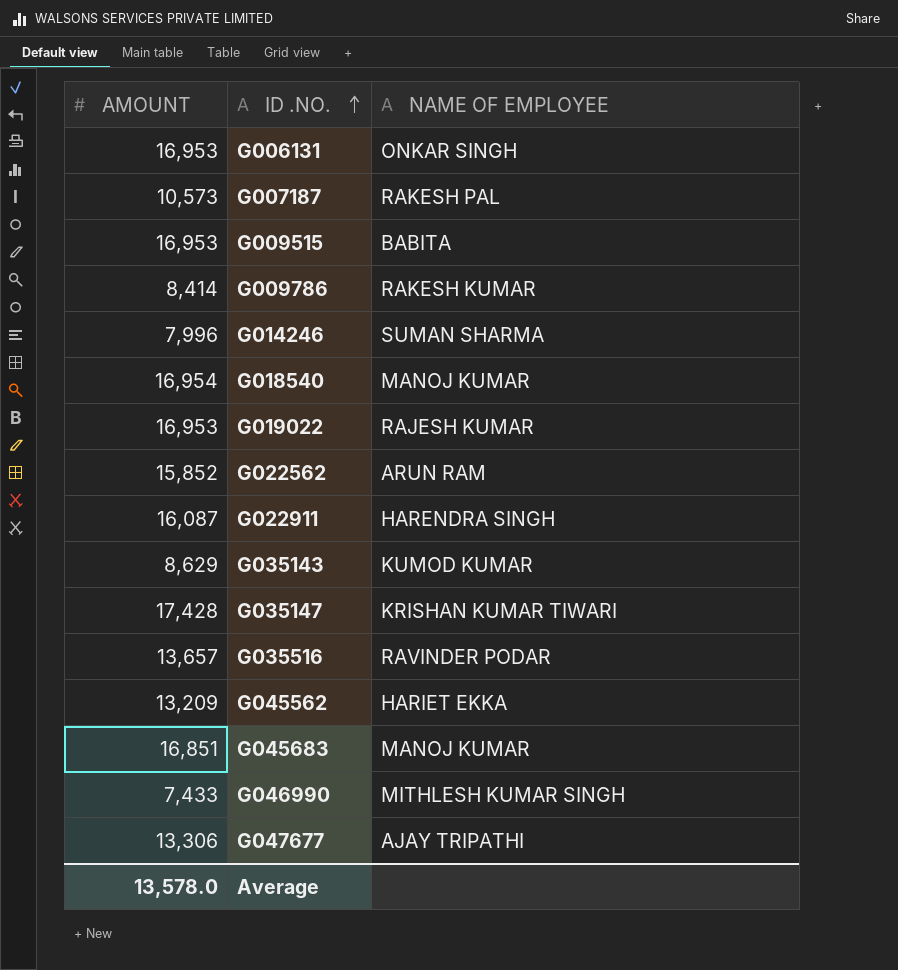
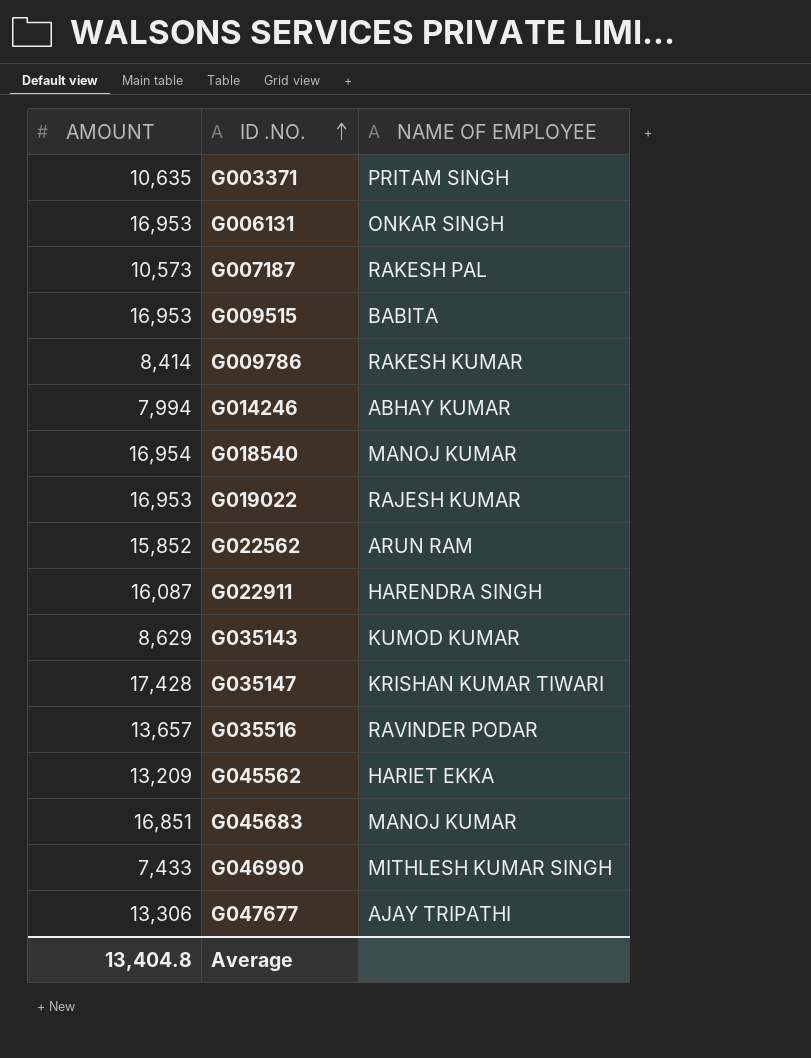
row G003371: none -> 10,635 | PRITAM SINGH
G014246 | AMOUNT: 7,996 -> 7,994
G014246 | NAME OF EMPLOYEE: SUMAN SHARMA -> ABHAY KUMAR
Average | AMOUNT: 13,578.0 -> 13,404.8

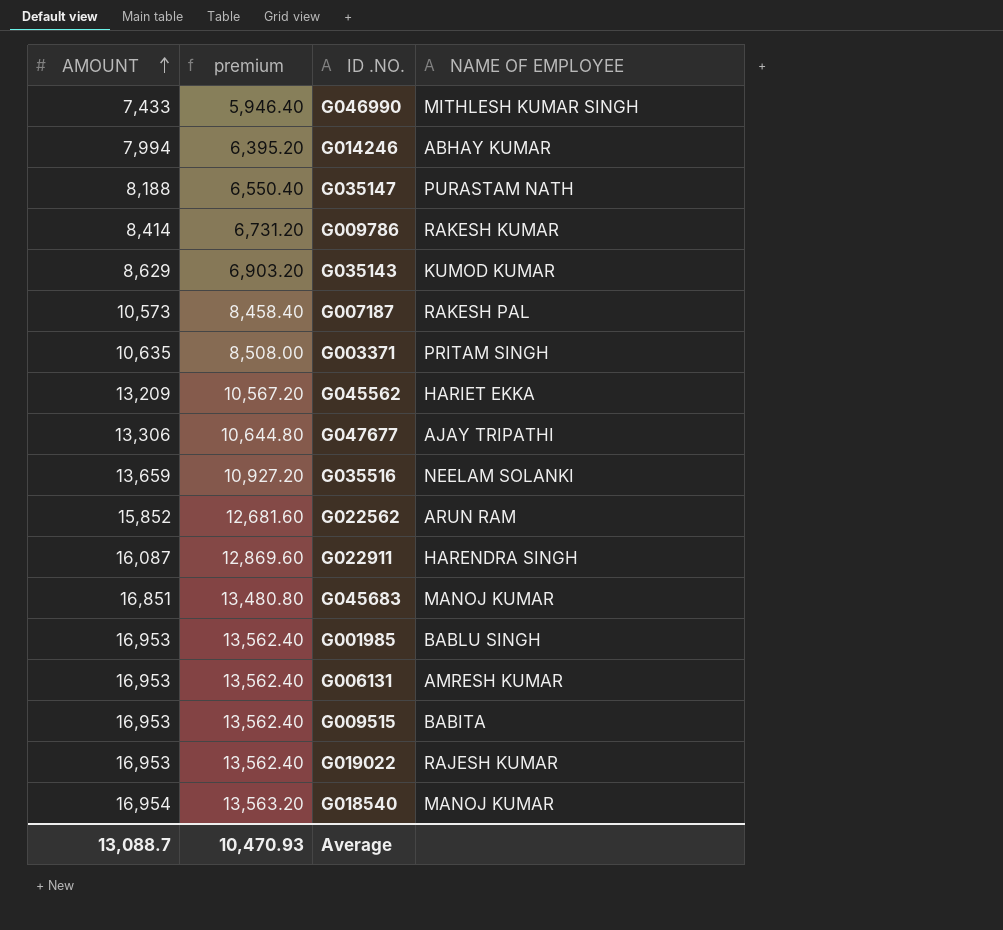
row order: ID .NO. ascending -> AMOUNT ascending
column premium | formula: none -> [AMOUNT] * 0.8
G035147 | AMOUNT: 17,428 -> 8,188
G035147 | NAME OF EMPLOYEE: KRISHAN KUMAR TIWARI -> PURASTAM NATH
G035516 | AMOUNT: 13,657 -> 13,659
G035516 | NAME OF EMPLOYEE: RAVINDER PODAR -> NEELAM SOLANKI
row G001985: none -> 16,953 | 13,562.40 | BABLU SINGH
G006131 | NAME OF EMPLOYEE: ONKAR SINGH -> AMRESH KUMAR
Average | AMOUNT: 13,404.8 -> 13,088.7

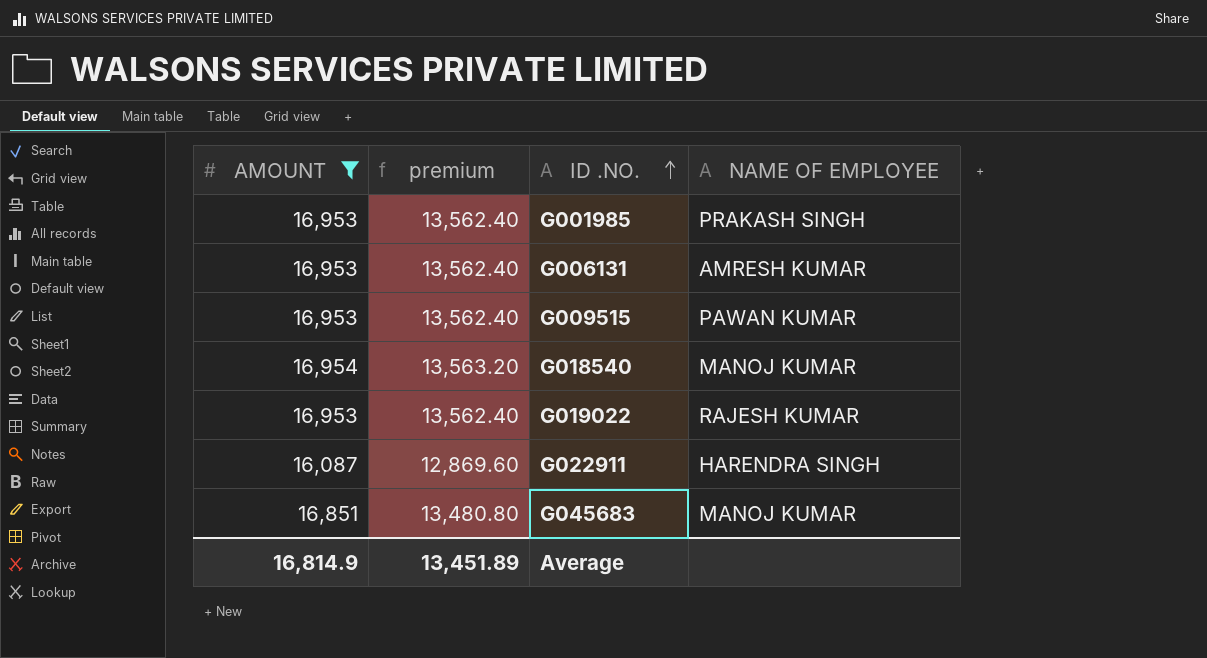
filter: none -> AMOUNT >= 16,087
row order: AMOUNT ascending -> ID .NO. ascending
G001985 | NAME OF EMPLOYEE: BABLU SINGH -> PRAKASH SINGH
G009515 | NAME OF EMPLOYEE: BABITA -> PAWAN KUMAR
Average | AMOUNT: 13,088.7 -> 16,814.9
Average | premium: 10,470.93 -> 13,451.89

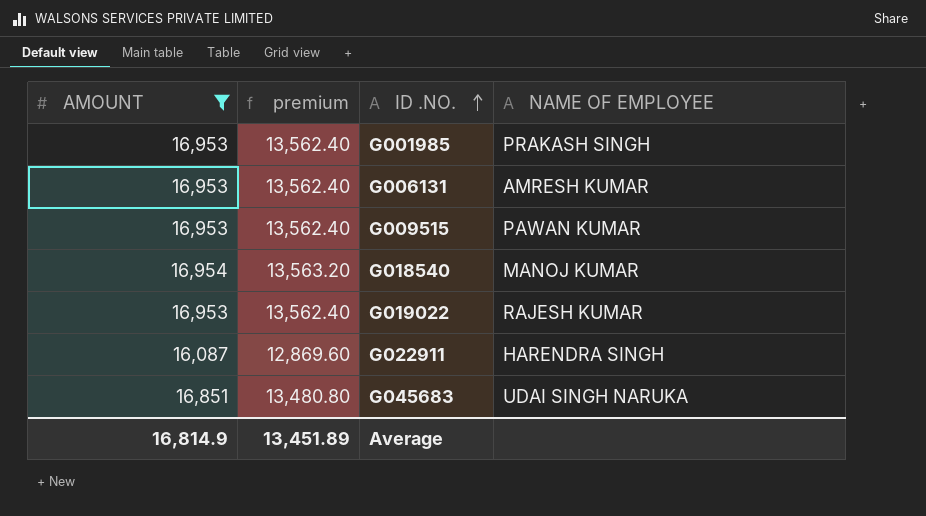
G045683 | NAME OF EMPLOYEE: MANOJ KUMAR -> UDAI SINGH NARUKA

